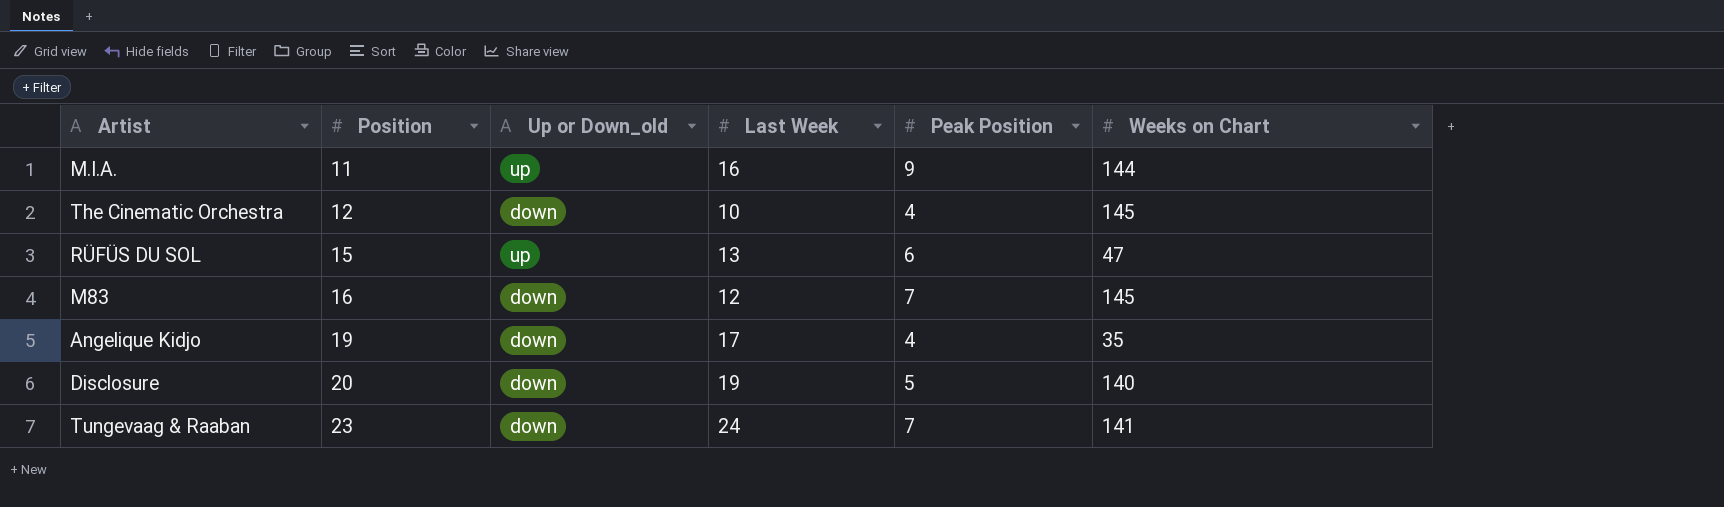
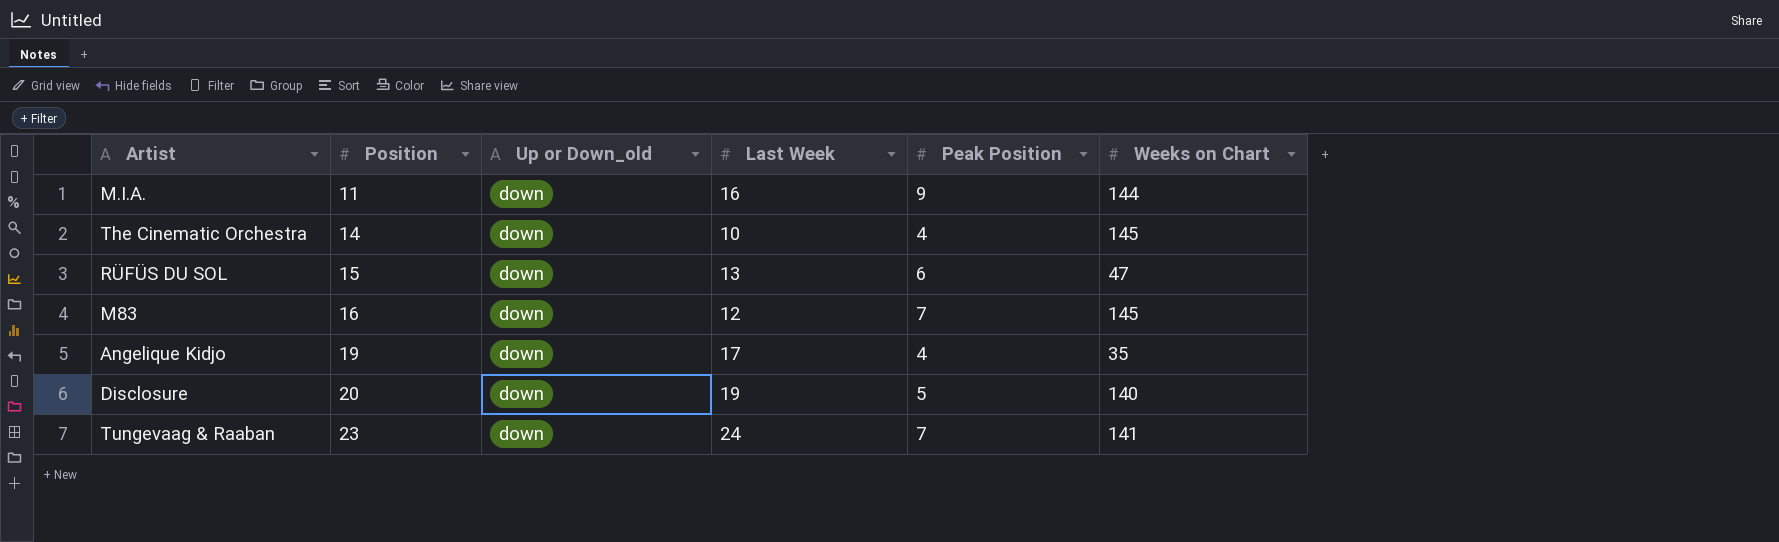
M.I.A. | Up or Down_old: up -> down
The Cinematic Orchestra | Position: 12 -> 14
RÜFÜS DU SOL | Up or Down_old: up -> down

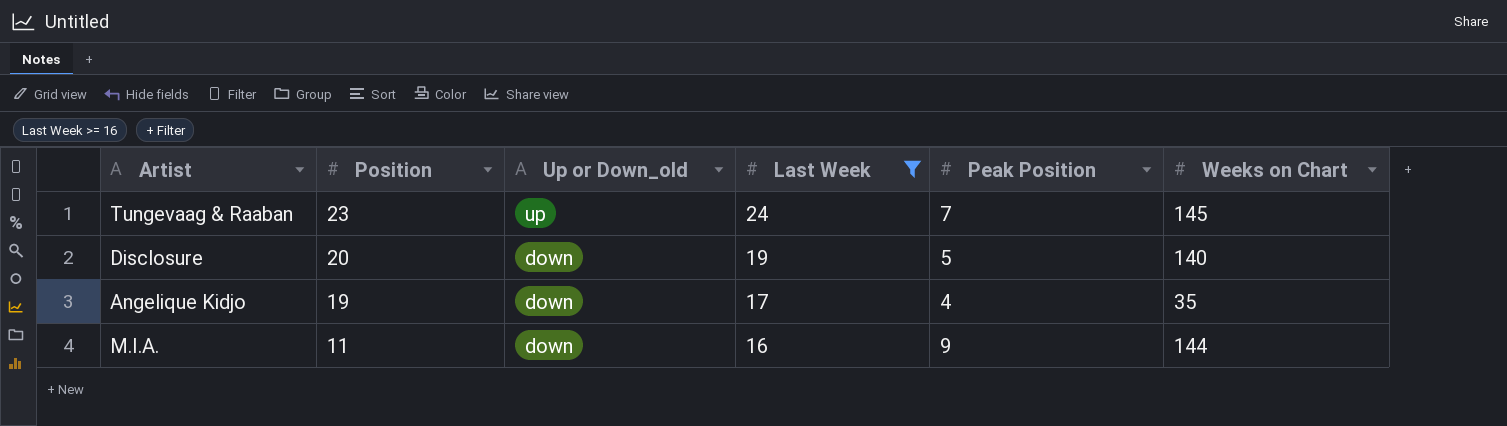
filter: none -> Last Week >= 16
row order: Position ascending -> Position descending
Tungevaag & Raaban | Up or Down_old: down -> up
Tungevaag & Raaban | Weeks on Chart: 141 -> 145

